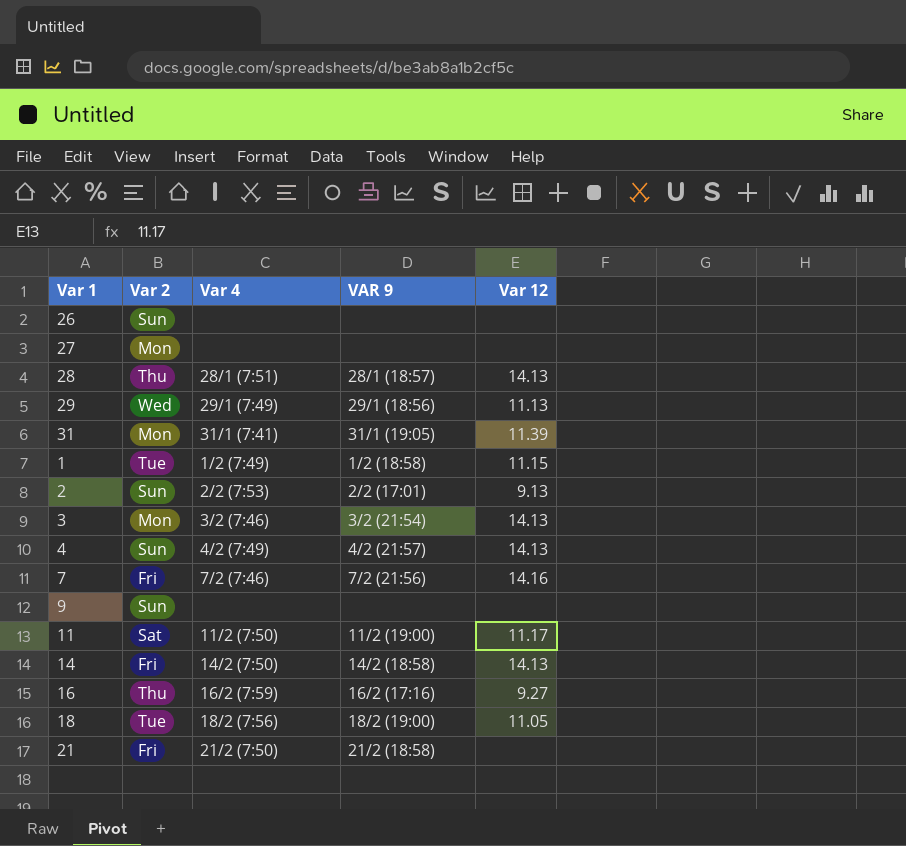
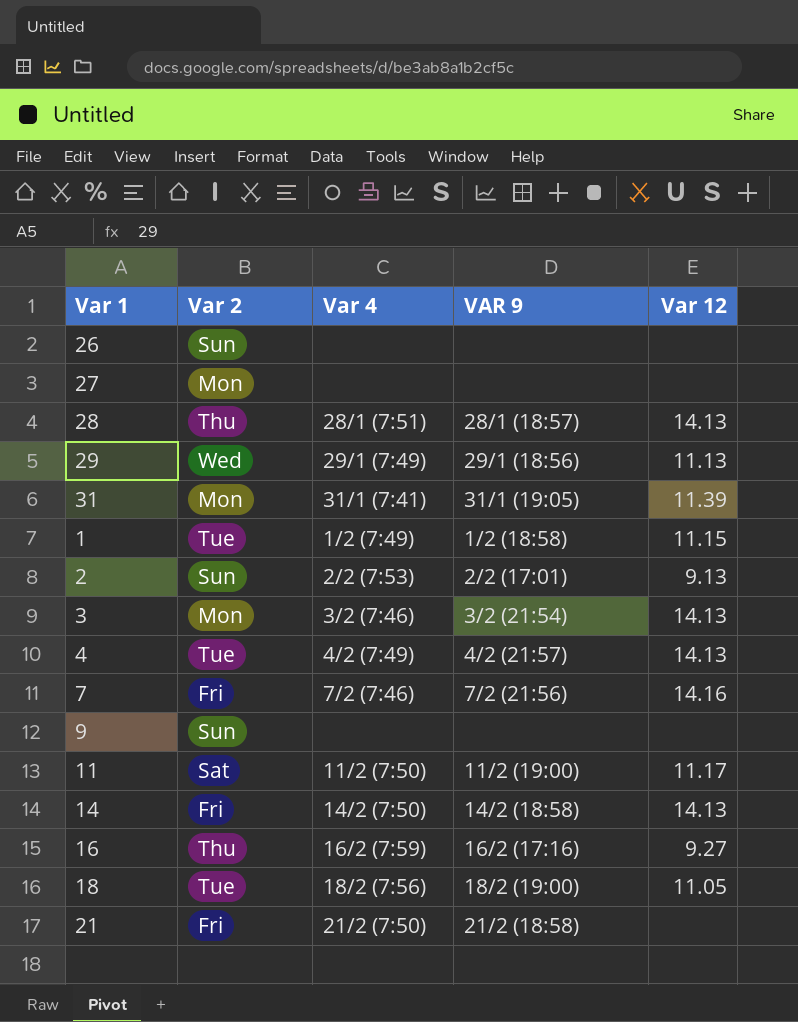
4 | Var 2: Sun -> Tue

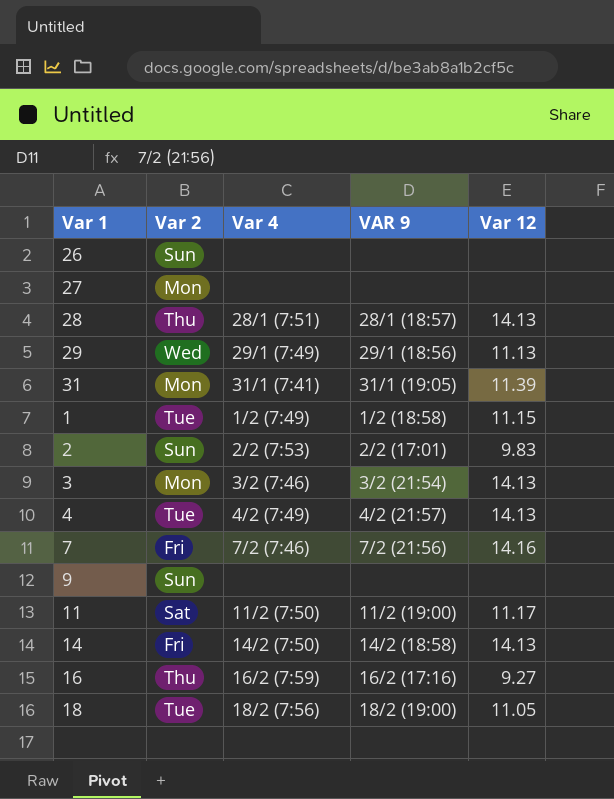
row 21: Fri | 21/2 (7:50) | 21/2 (18:58) | none -> none
2 | Var 12: 9.13 -> 9.83

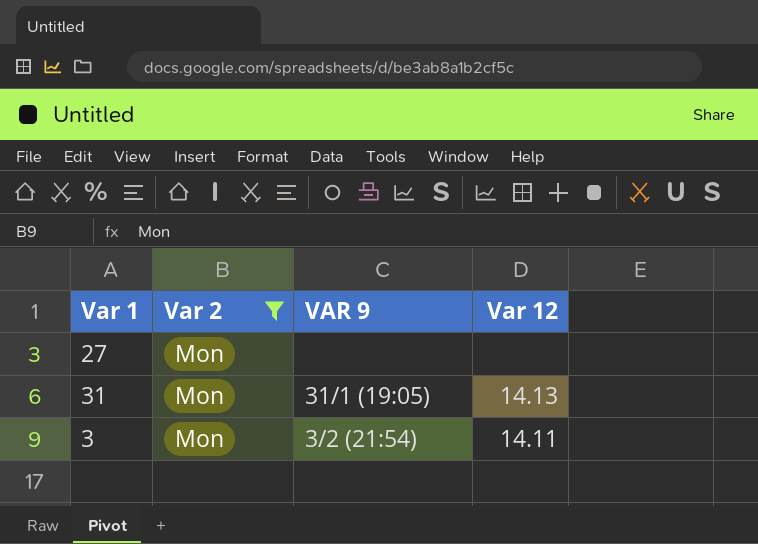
filter: none -> Var 2 = Mon
column Var 4 | position: 3 -> none
31 | Var 12: 11.39 -> 14.13
3 | Var 12: 14.13 -> 14.11

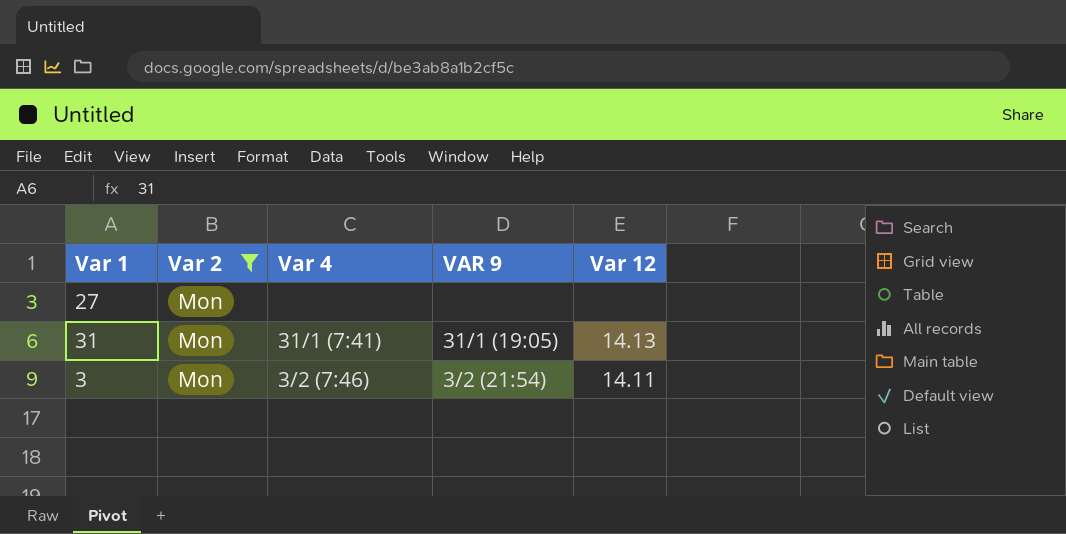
column Var 4 | position: none -> 3

